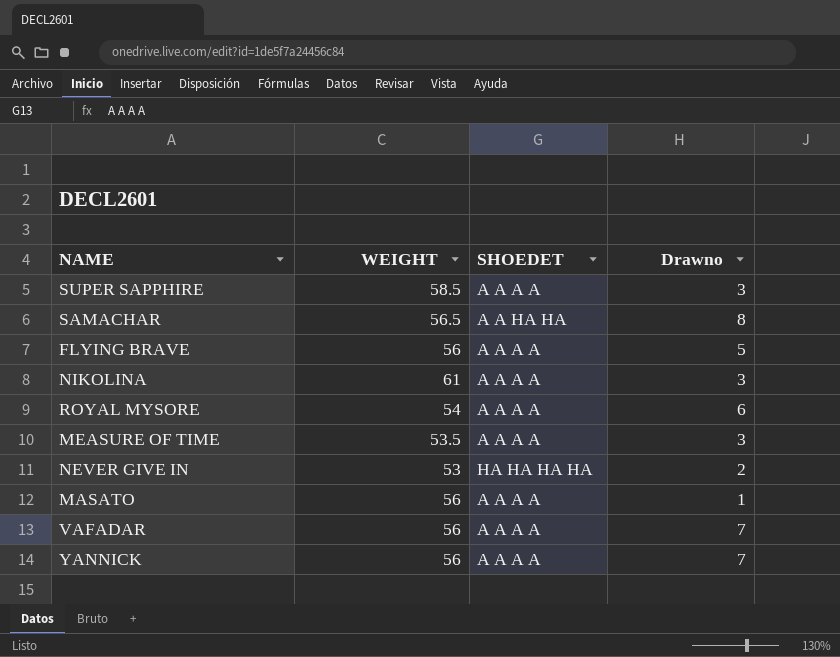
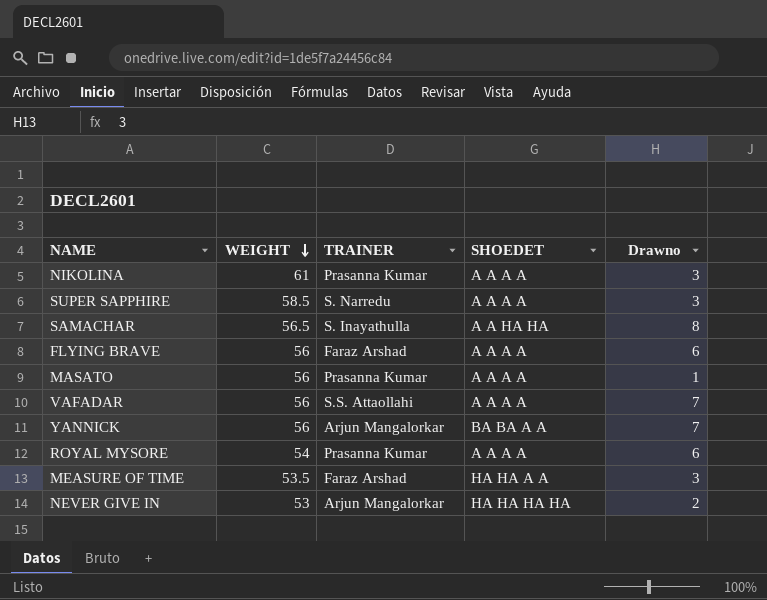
row order: none -> WEIGHT descending
column TRAINER | position: none -> 3
FLYING BRAVE | Drawno: 5 -> 6
YANNICK | SHOEDET: A A A A -> BA BA A A
MEASURE OF TIME | SHOEDET: A A A A -> HA HA A A

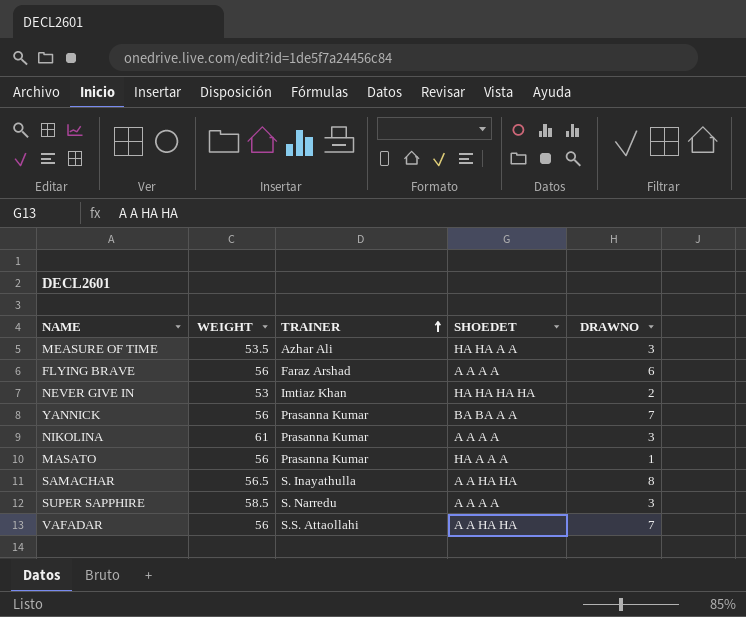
row order: WEIGHT descending -> TRAINER ascending
column name: Drawno -> DRAWNO
row ROYAL MYSORE: 54 | Prasanna Kumar | A A A A | 6 -> none
MEASURE OF TIME | TRAINER: Faraz Arshad -> Azhar Ali
NEVER GIVE IN | TRAINER: Arjun Mangalorkar -> Imtiaz Khan
YANNICK | TRAINER: Arjun Mangalorkar -> Prasanna Kumar
MASATO | SHOEDET: A A A A -> HA A A A
VAFADAR | SHOEDET: A A A A -> A A HA HA

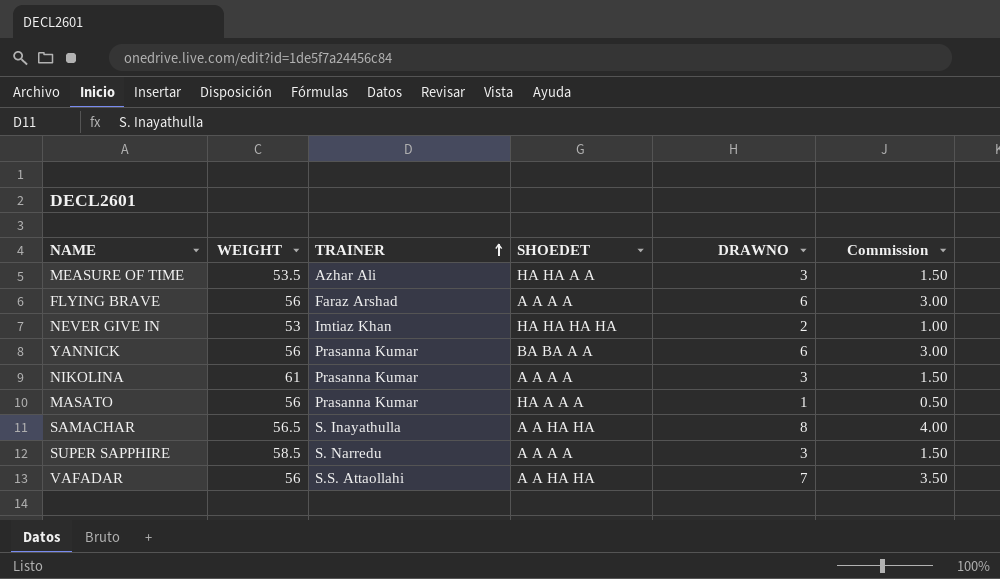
column Commission | formula: none -> [DRAWNO] * 0.5
YANNICK | DRAWNO: 7 -> 6

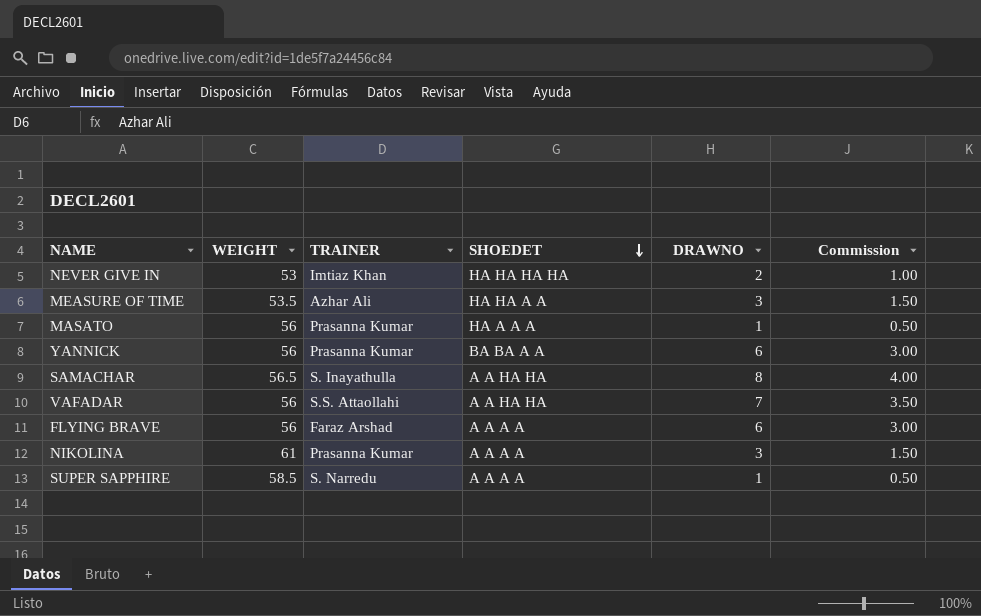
row order: TRAINER ascending -> SHOEDET descending
SUPER SAPPHIRE | DRAWNO: 3 -> 1
SUPER SAPPHIRE | Commission: 1.50 -> 0.50

